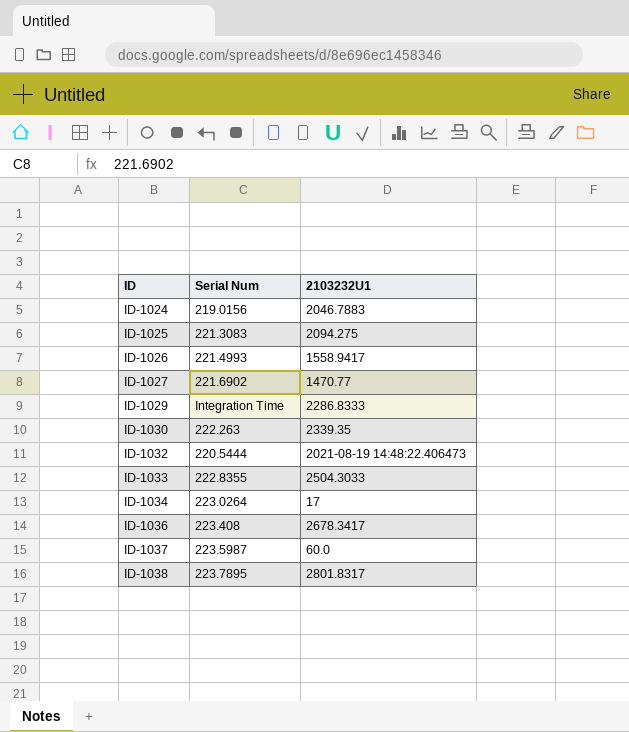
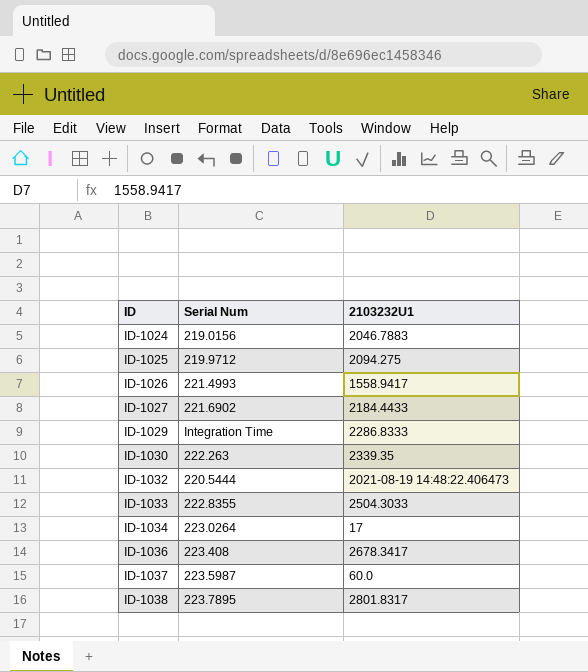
ID-1025 | Serial Num: 221.3083 -> 219.9712
ID-1027 | 2103232U1: 1470.77 -> 2184.4433

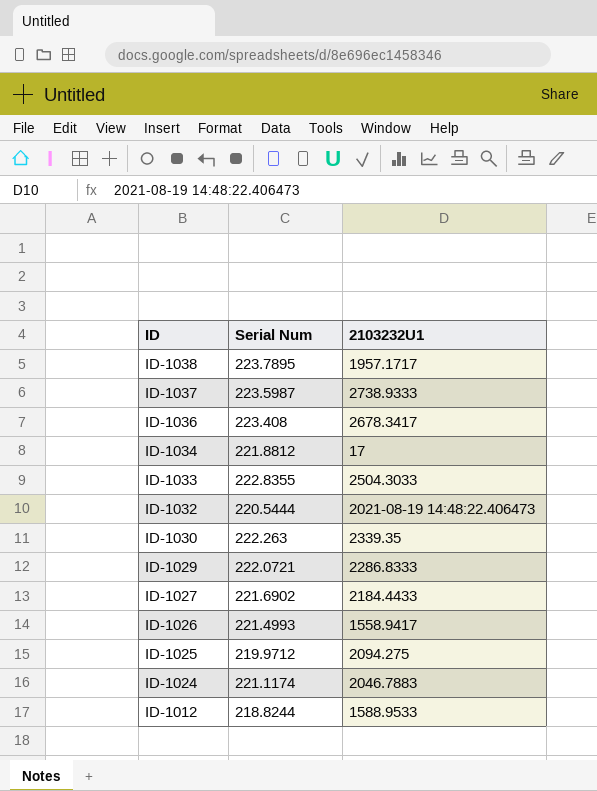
row order: ID ascending -> ID descending
ID-1038 | 2103232U1: 2801.8317 -> 1957.1717
ID-1037 | 2103232U1: 60.0 -> 2738.9333
ID-1034 | Serial Num: 223.0264 -> 221.8812
ID-1029 | Serial Num: Integration Time -> 222.0721
ID-1024 | Serial Num: 219.0156 -> 221.1174
row ID-1012: none -> 218.8244 | 1588.9533

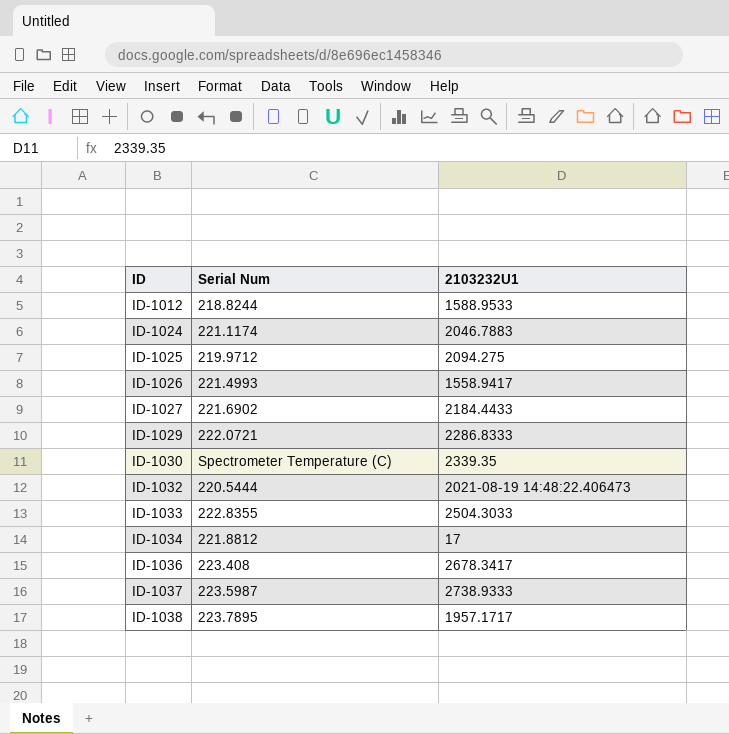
row order: ID descending -> ID ascending
ID-1030 | Serial Num: 222.263 -> Spectrometer Temperature (C)

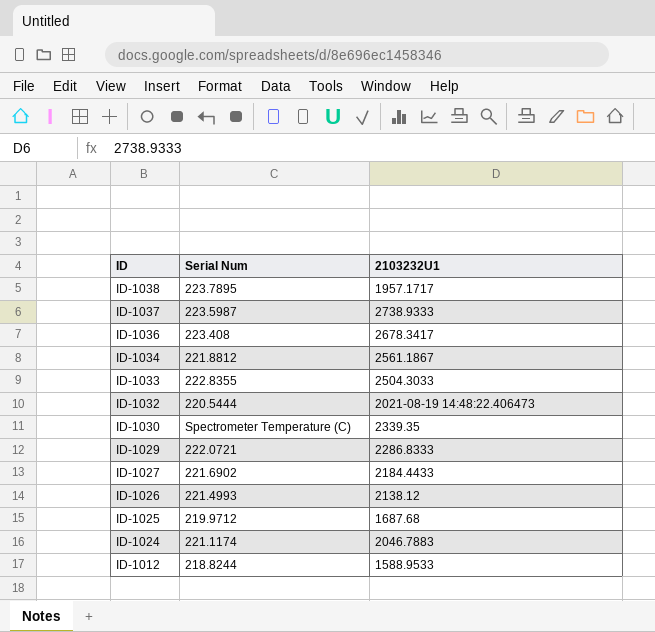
row order: ID ascending -> ID descending
ID-1034 | 2103232U1: 17 -> 2561.1867
ID-1026 | 2103232U1: 1558.9417 -> 2138.12
ID-1025 | 2103232U1: 2094.275 -> 1687.68

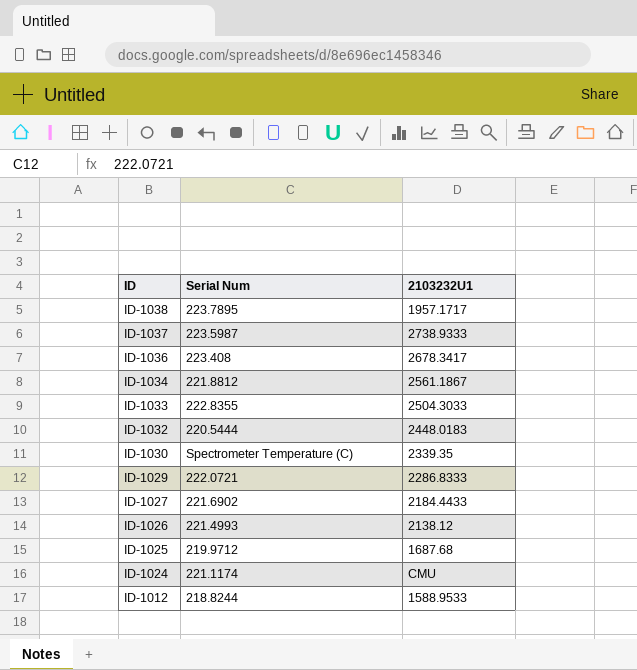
ID-1032 | 2103232U1: 2021-08-19 14:48:22.406473 -> 2448.0183
ID-1024 | 2103232U1: 2046.7883 -> CMU

